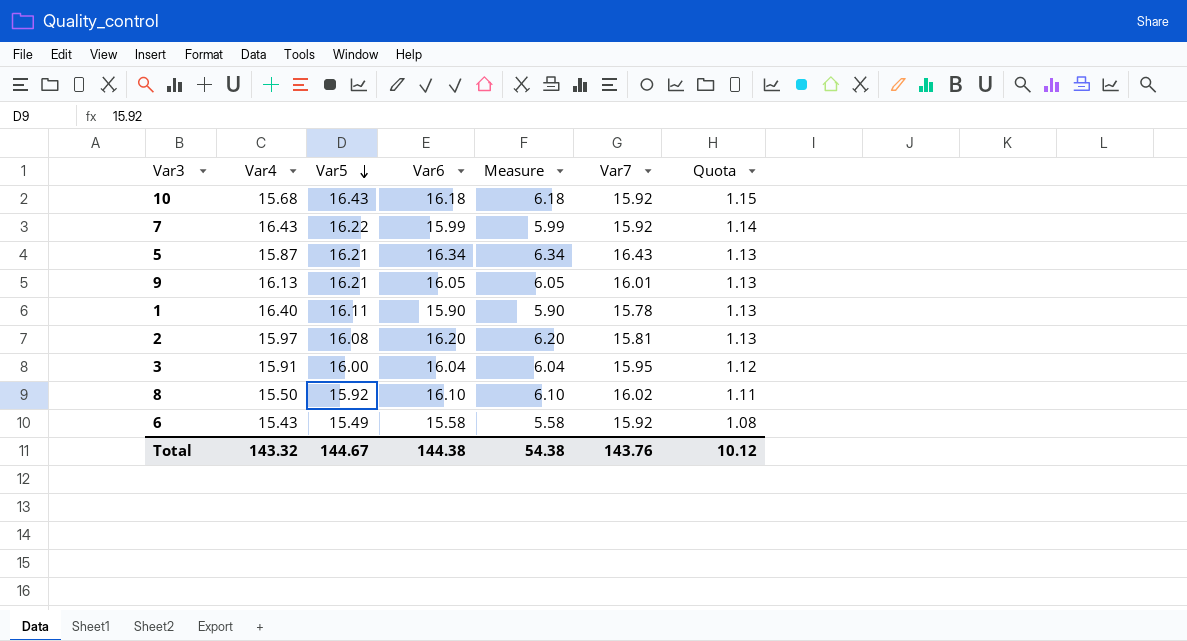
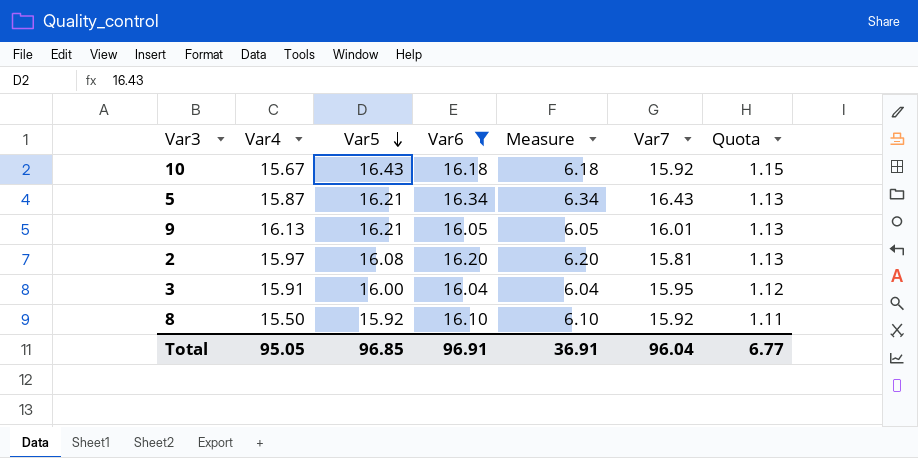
filter: none -> Var6 >= 16.04
10 | Var4: 15.68 -> 15.67
8 | Var7: 16.02 -> 15.92
Total | Var4: 143.32 -> 95.05
Total | Var5: 144.67 -> 96.85
Total | Var6: 144.38 -> 96.91
Total | Measure: 54.38 -> 36.91
Total | Var7: 143.76 -> 96.04
Total | Quota: 10.12 -> 6.77

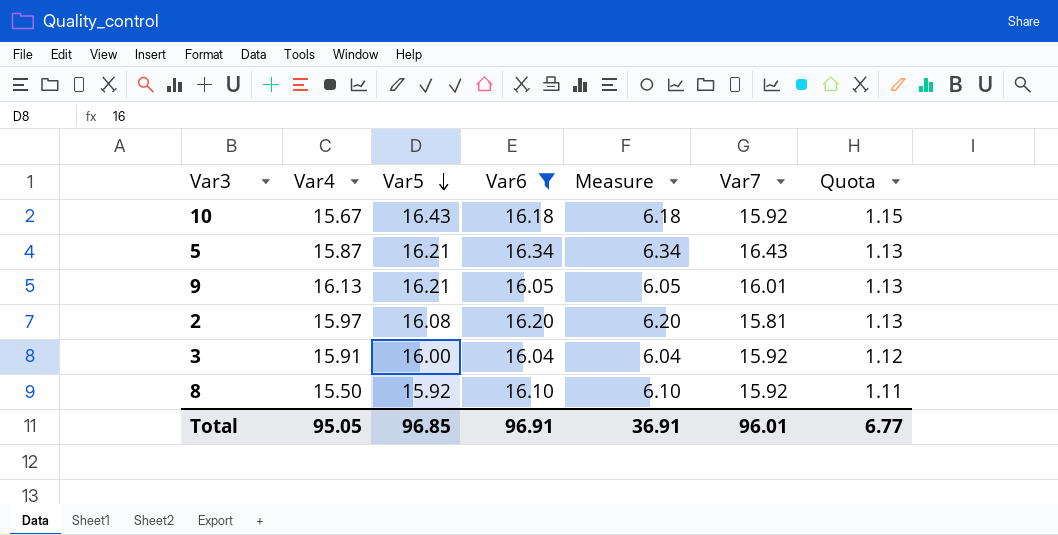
3 | Var7: 15.95 -> 15.92
Total | Var7: 96.04 -> 96.01

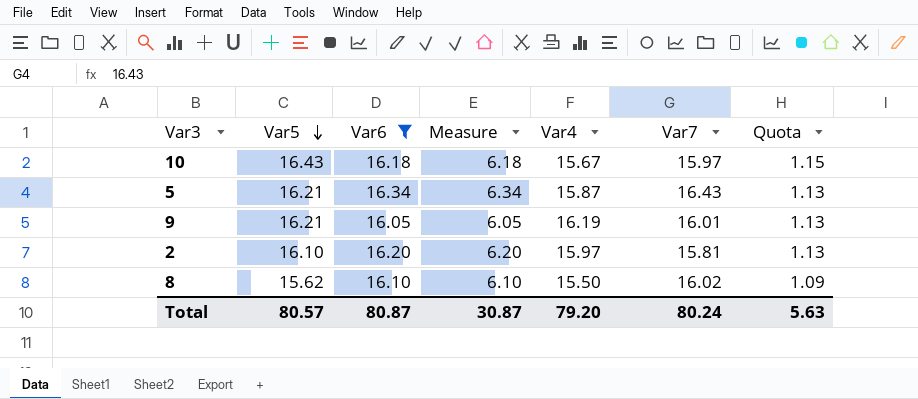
column Var4 | position: 2 -> 5
row 3: 15.91 | 16.00 | 16.04 | 6.04 | 15.92 | 1.12 -> none
10 | Var7: 15.92 -> 15.97
9 | Var4: 16.13 -> 16.19
2 | Var5: 16.08 -> 16.10
8 | Var5: 15.92 -> 15.62
8 | Var7: 15.92 -> 16.02
8 | Quota: 1.11 -> 1.09
Total | Var5: 96.85 -> 80.57
Total | Var6: 96.91 -> 80.87
Total | Measure: 36.91 -> 30.87
Total | Var4: 95.05 -> 79.20
Total | Var7: 96.01 -> 80.24
Total | Quota: 6.77 -> 5.63

